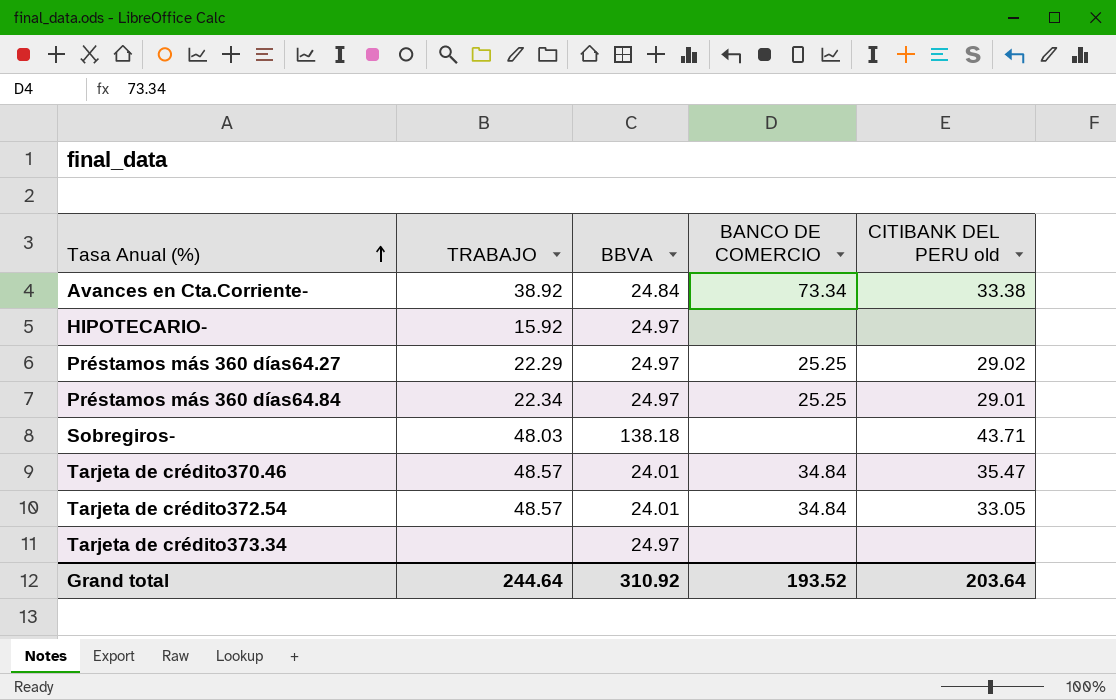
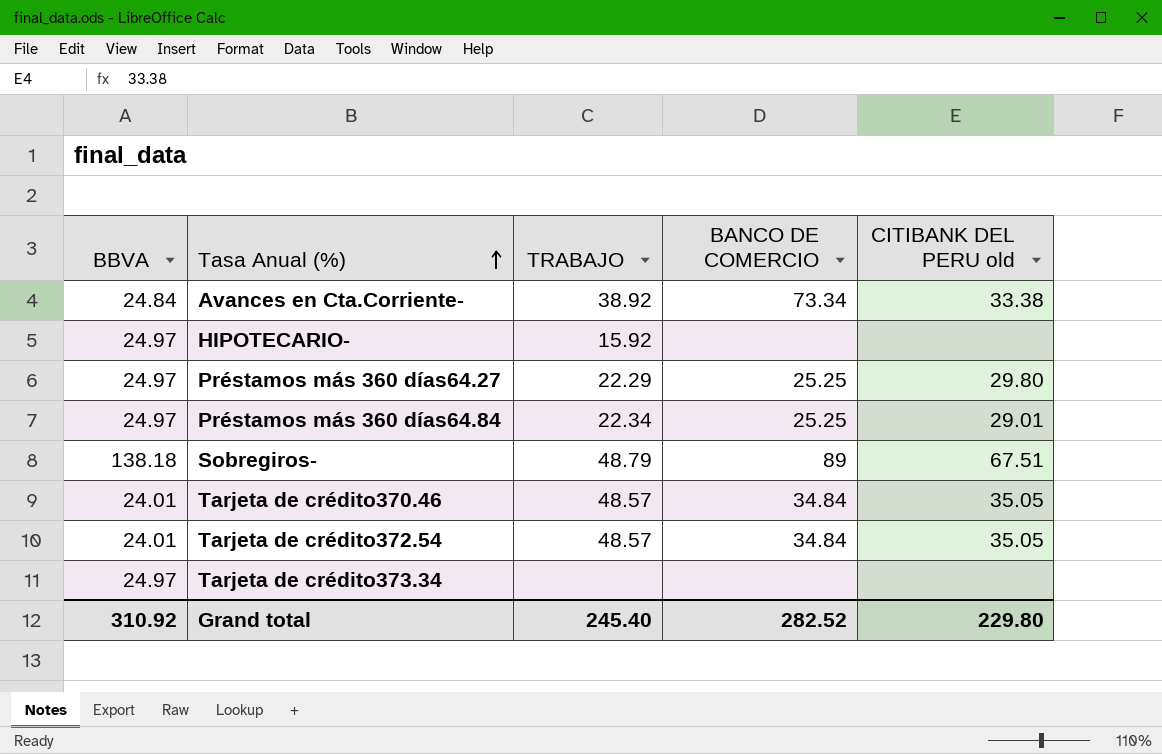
column BBVA | position: 3 -> 1
Préstamos más 360 días64.27 | CITIBANK DEL PERU old: 29.02 -> 29.80
Sobregiros- | TRABAJO: 48.03 -> 48.79
Sobregiros- | BANCO DE COMERCIO: none -> 89
Sobregiros- | CITIBANK DEL PERU old: 43.71 -> 67.51
Tarjeta de crédito370.46 | CITIBANK DEL PERU old: 35.47 -> 35.05
Tarjeta de crédito372.54 | CITIBANK DEL PERU old: 33.05 -> 35.05
Grand total | TRABAJO: 244.64 -> 245.40
Grand total | BANCO DE COMERCIO: 193.52 -> 282.52
Grand total | CITIBANK DEL PERU old: 203.64 -> 229.80

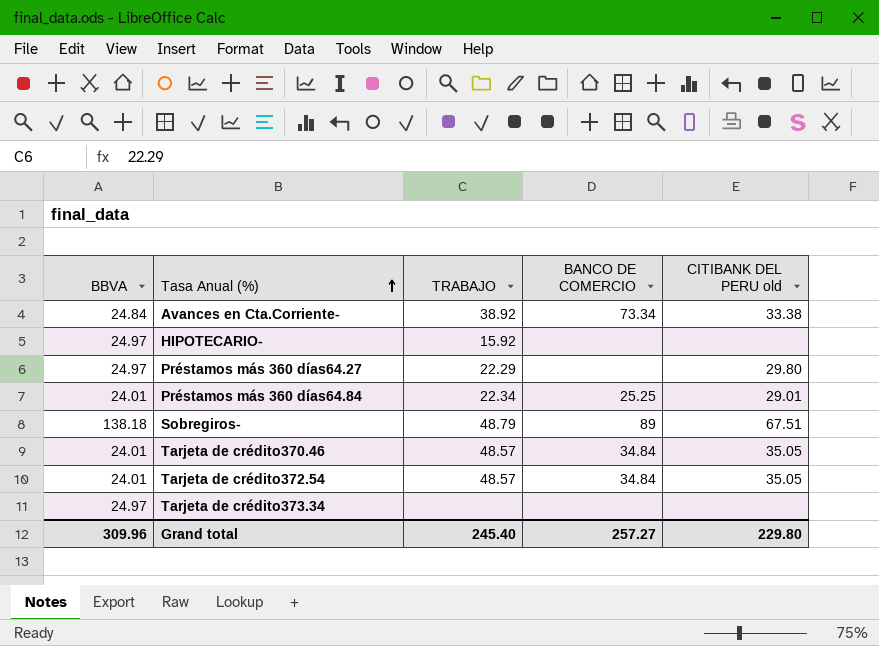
Préstamos más 360 días64.27 | BANCO DE COMERCIO: 25.25 -> none
Préstamos más 360 días64.84 | BBVA: 24.97 -> 24.01
Grand total | BBVA: 310.92 -> 309.96
Grand total | BANCO DE COMERCIO: 282.52 -> 257.27

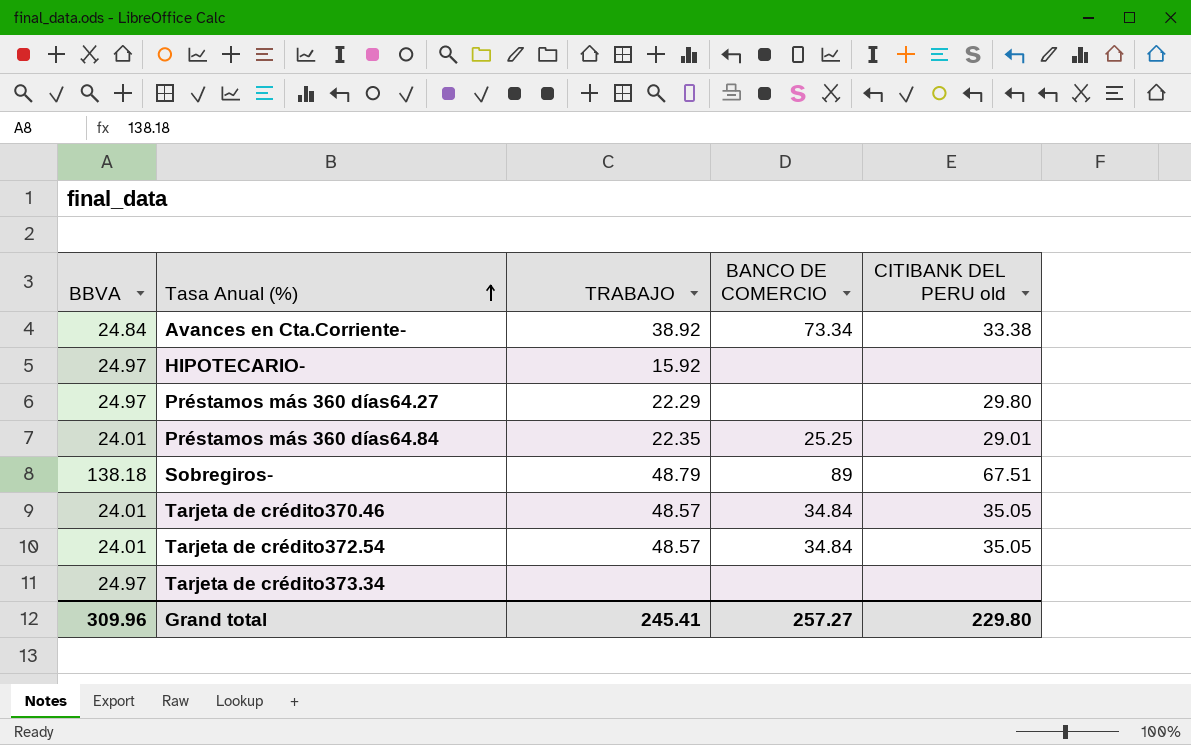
Préstamos más 360 días64.84 | TRABAJO: 22.34 -> 22.35
Grand total | TRABAJO: 245.40 -> 245.41

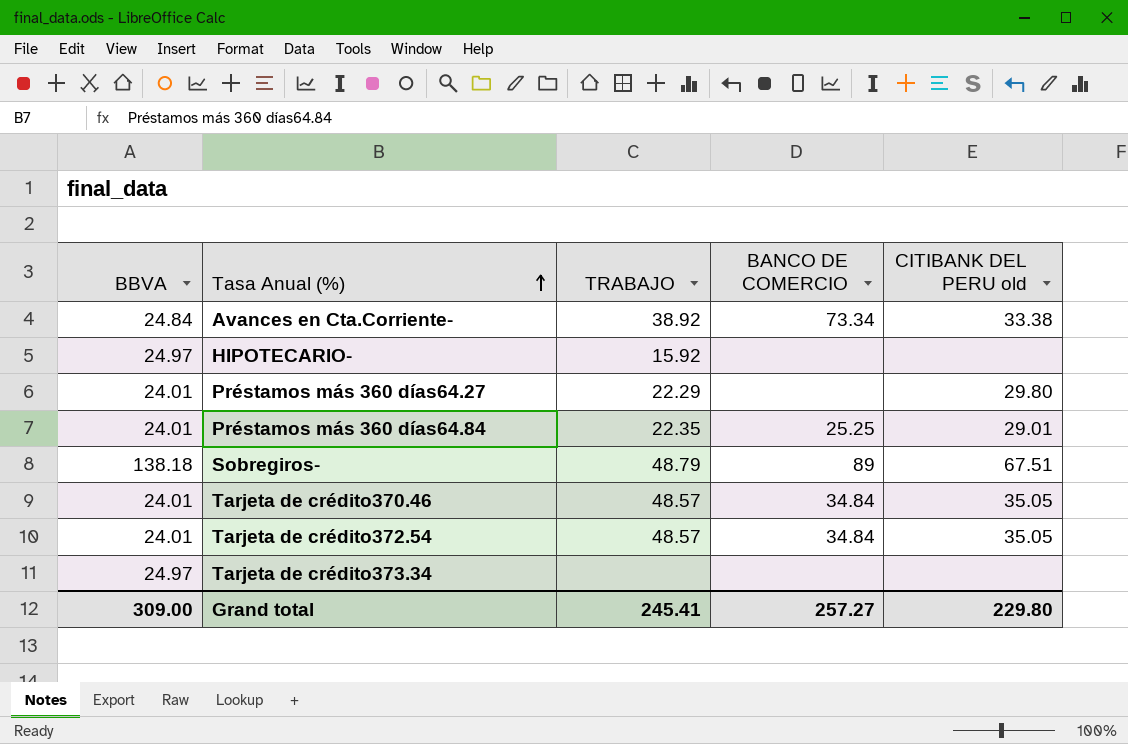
Préstamos más 360 días64.27 | BBVA: 24.97 -> 24.01
Grand total | BBVA: 309.96 -> 309.00

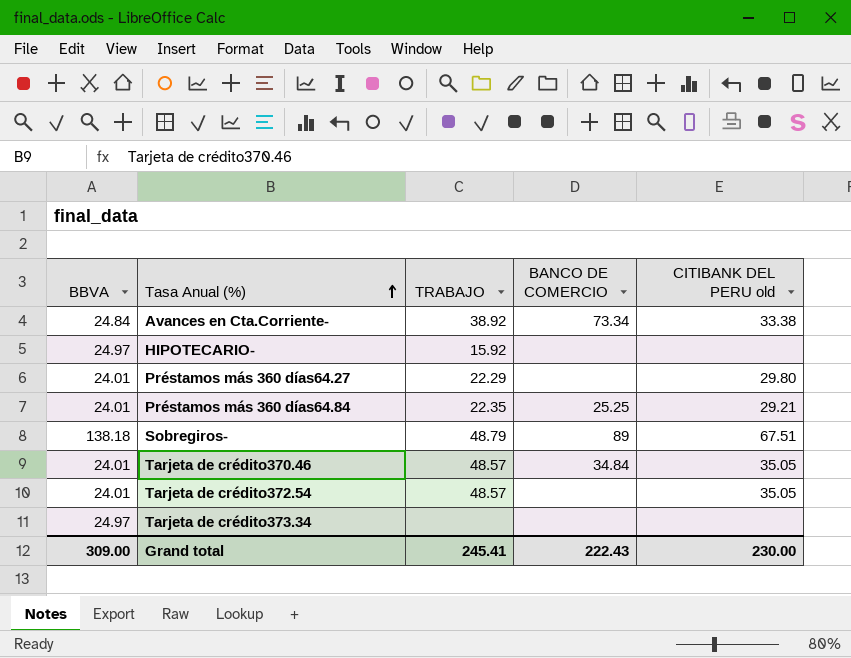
Préstamos más 360 días64.84 | CITIBANK DEL PERU old: 29.01 -> 29.21
Tarjeta de crédito372.54 | BANCO DE COMERCIO: 34.84 -> none
Grand total | BANCO DE COMERCIO: 257.27 -> 222.43
Grand total | CITIBANK DEL PERU old: 229.80 -> 230.00

